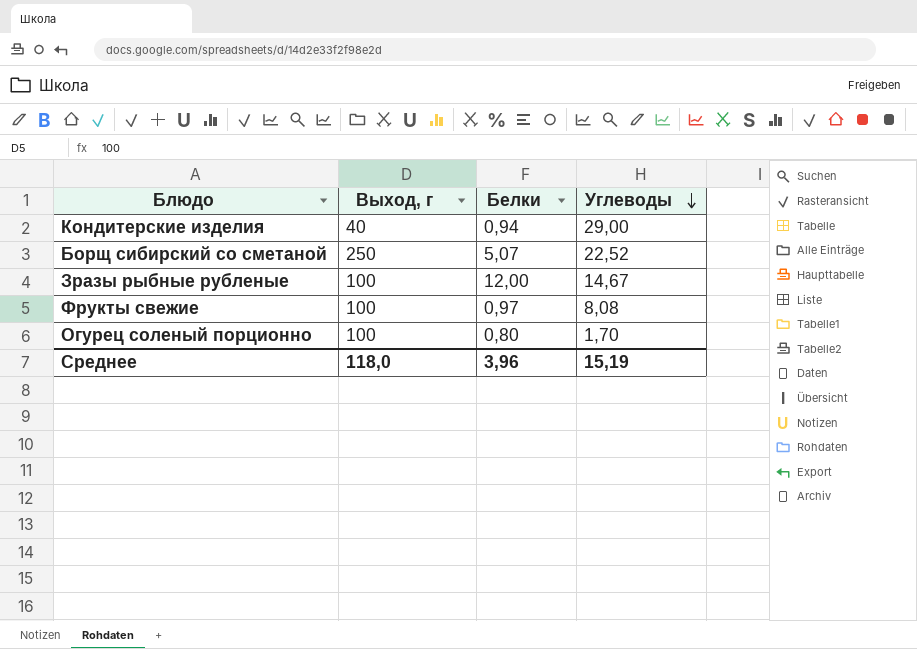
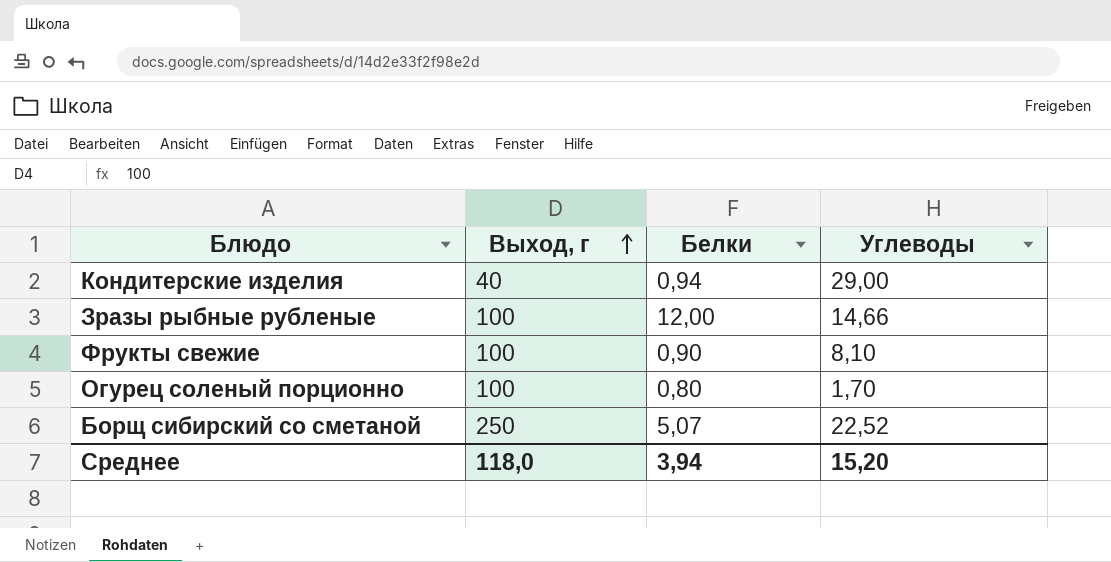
row order: Углеводы descending -> Выход, г ascending
Зразы рыбные рубленые | Углеводы: 14,67 -> 14,66
Фрукты свежие | Белки: 0,97 -> 0,90
Фрукты свежие | Углеводы: 8,08 -> 8,10
Среднее | Белки: 3,96 -> 3,94
Среднее | Углеводы: 15,19 -> 15,20

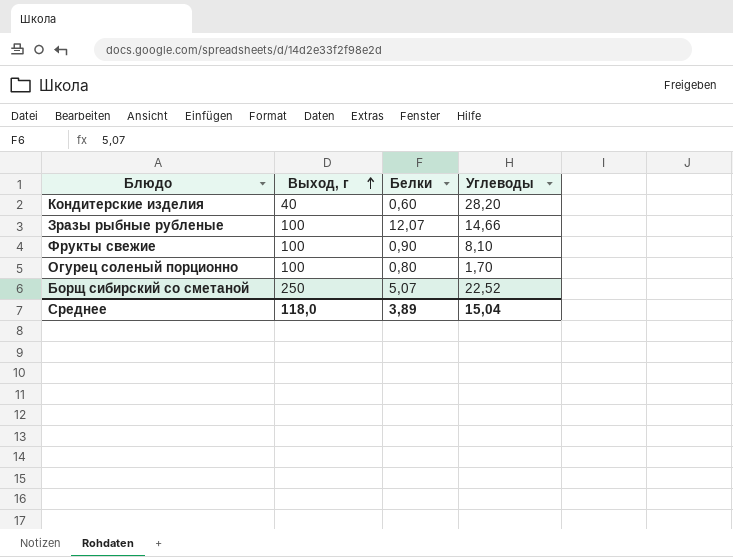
Кондитерские изделия | Белки: 0,94 -> 0,60
Кондитерские изделия | Углеводы: 29,00 -> 28,20
Зразы рыбные рубленые | Белки: 12,00 -> 12,07
Среднее | Белки: 3,94 -> 3,89
Среднее | Углеводы: 15,20 -> 15,04

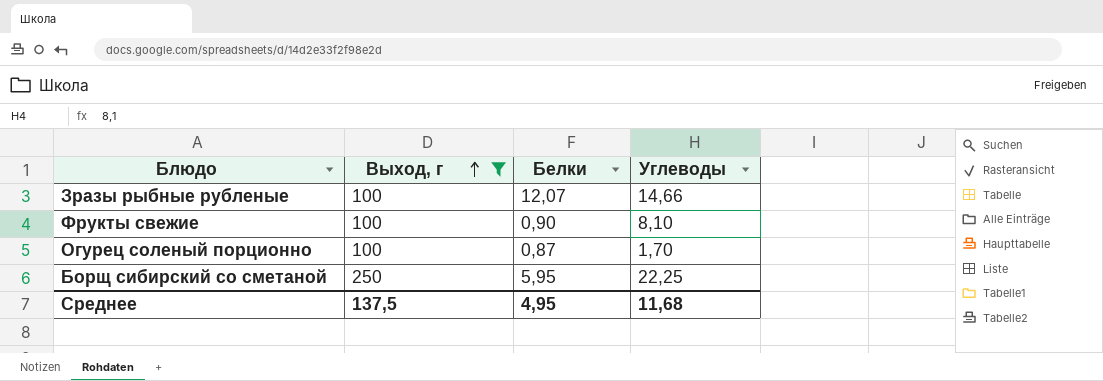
filter: none -> Выход, г != 40
Огурец соленый порционно | Белки: 0,80 -> 0,87
Борщ сибирский со сметаной | Белки: 5,07 -> 5,95
Борщ сибирский со сметаной | Углеводы: 22,52 -> 22,25
Среднее | Выход, г: 118,0 -> 137,5
Среднее | Белки: 3,89 -> 4,95
Среднее | Углеводы: 15,04 -> 11,68

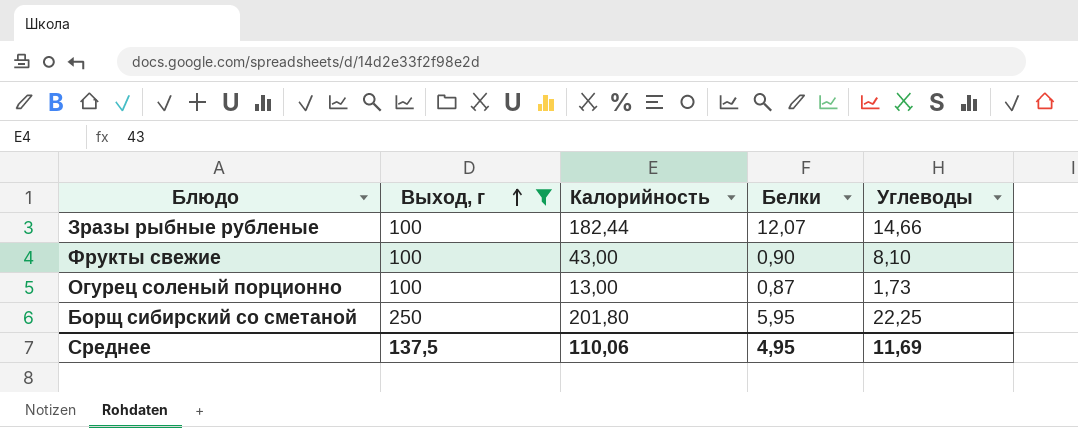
column Калорийность | position: none -> 3
Огурец соленый порционно | Углеводы: 1,70 -> 1,73
Среднее | Углеводы: 11,68 -> 11,69

